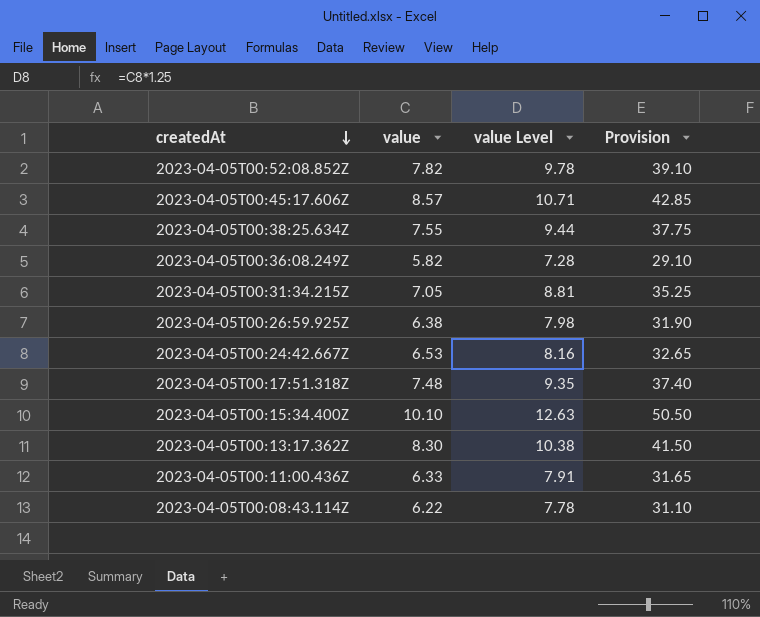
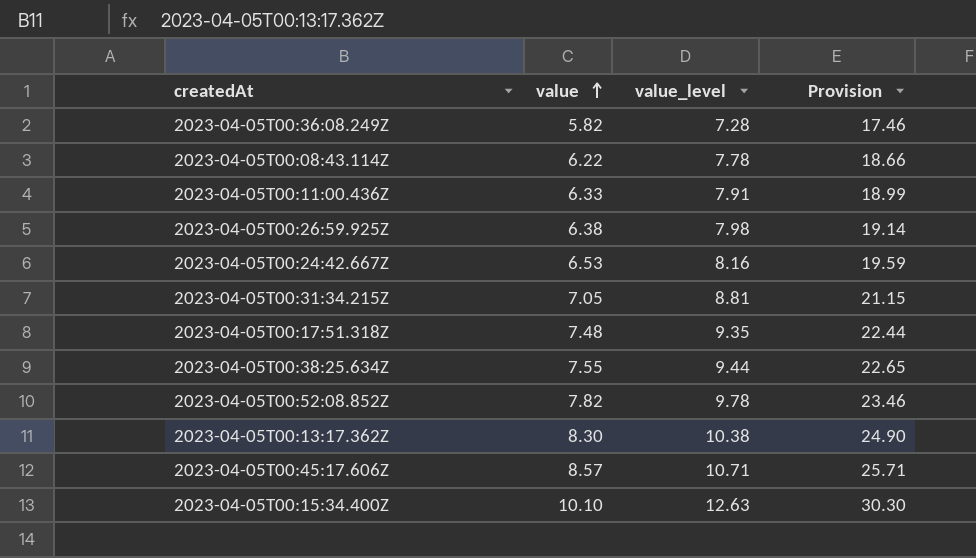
row order: createdAt descending -> value ascending
column name: value Level -> value_level
column Provision | formula: [value] * 5 -> [value] * 3

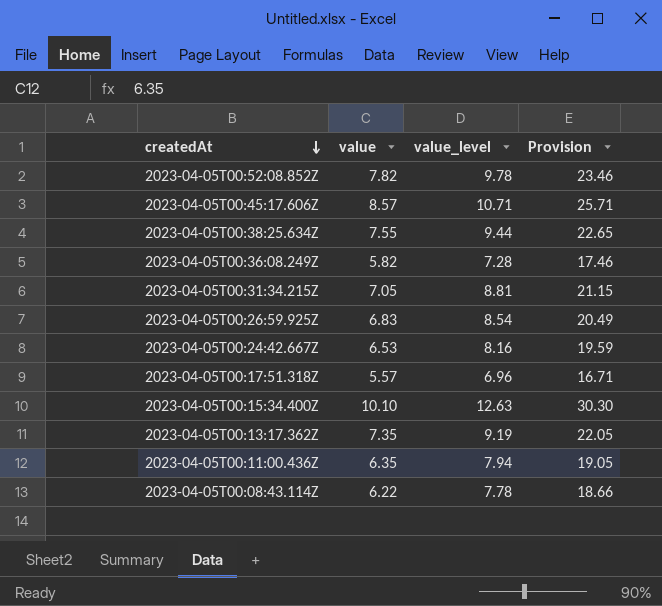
row order: value ascending -> createdAt descending
2023-04-05T00:26:59.925Z | value: 6.38 -> 6.83
2023-04-05T00:26:59.925Z | value_level: 7.98 -> 8.54
2023-04-05T00:26:59.925Z | Provision: 19.14 -> 20.49
2023-04-05T00:17:51.318Z | value: 7.48 -> 5.57
2023-04-05T00:17:51.318Z | value_level: 9.35 -> 6.96
2023-04-05T00:17:51.318Z | Provision: 22.44 -> 16.71
2023-04-05T00:13:17.362Z | value: 8.30 -> 7.35
2023-04-05T00:13:17.362Z | value_level: 10.38 -> 9.19
2023-04-05T00:13:17.362Z | Provision: 24.90 -> 22.05
2023-04-05T00:11:00.436Z | value: 6.33 -> 6.35
2023-04-05T00:11:00.436Z | value_level: 7.91 -> 7.94
2023-04-05T00:11:00.436Z | Provision: 18.99 -> 19.05

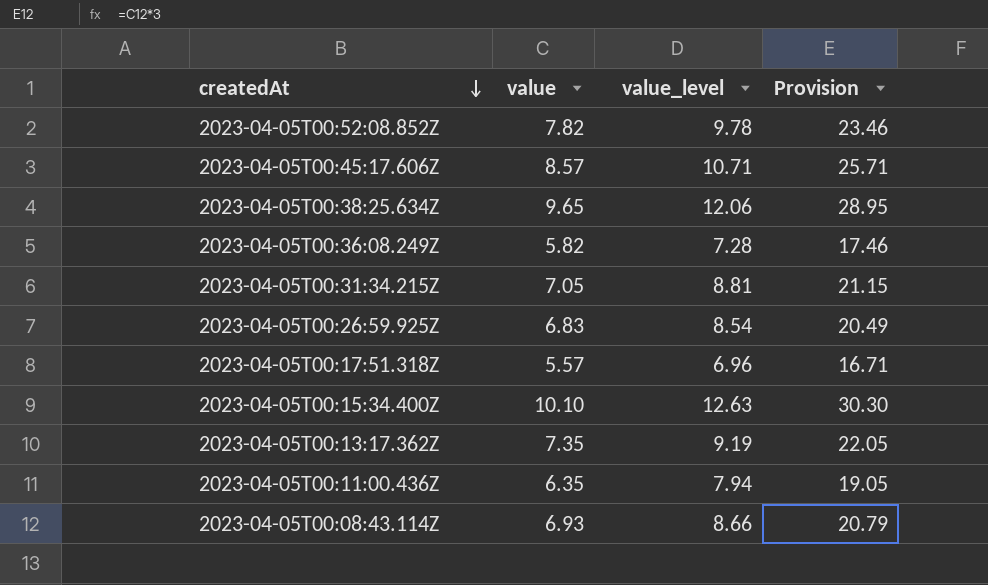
row 2023-04-05T00:24:42.667Z: 6.53 | 8.16 | 19.59 -> none
2023-04-05T00:38:25.634Z | value: 7.55 -> 9.65
2023-04-05T00:38:25.634Z | value_level: 9.44 -> 12.06
2023-04-05T00:38:25.634Z | Provision: 22.65 -> 28.95
2023-04-05T00:08:43.114Z | value: 6.22 -> 6.93
2023-04-05T00:08:43.114Z | value_level: 7.78 -> 8.66
2023-04-05T00:08:43.114Z | Provision: 18.66 -> 20.79

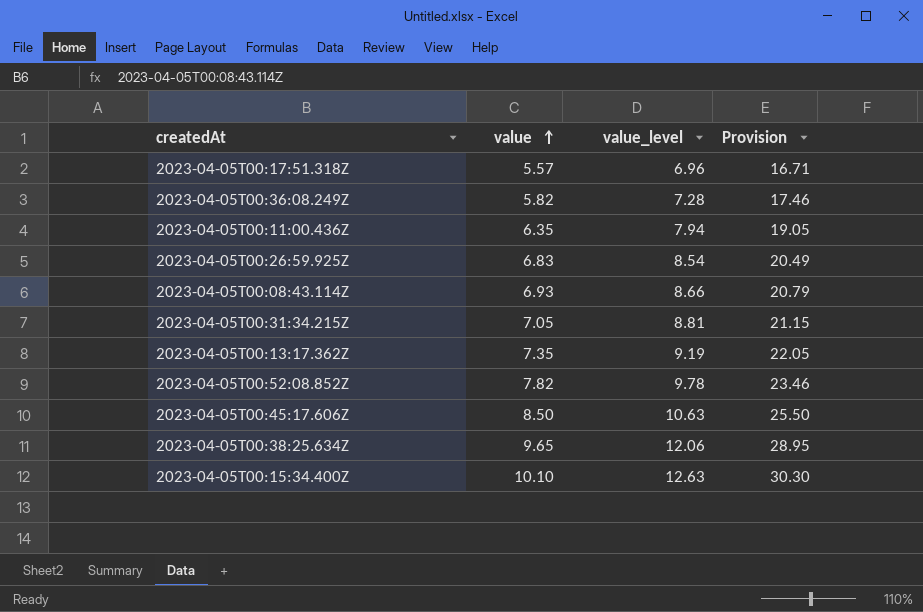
row order: createdAt descending -> value ascending
2023-04-05T00:45:17.606Z | value: 8.57 -> 8.50
2023-04-05T00:45:17.606Z | value_level: 10.71 -> 10.63
2023-04-05T00:45:17.606Z | Provision: 25.71 -> 25.50

